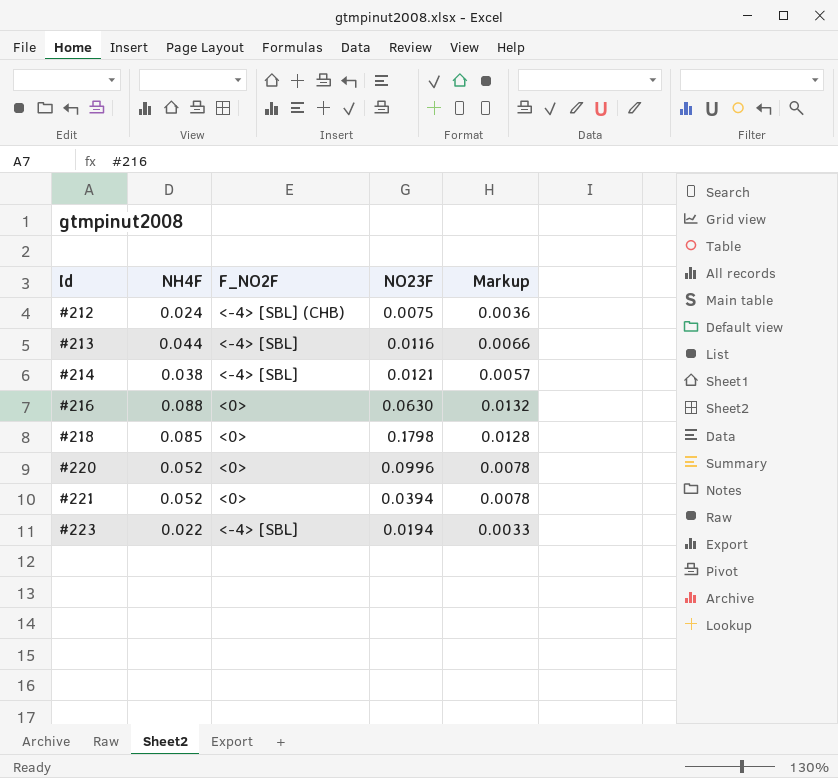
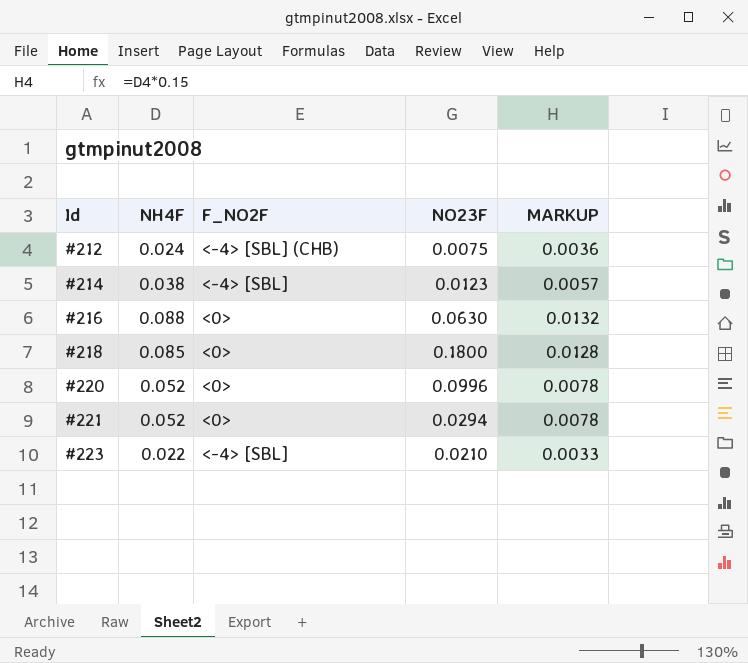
column name: Markup -> MARKUP
row #213: 0.044 | <-4> [SBL] | 0.0116 | 0.0066 -> none
#214 | NO23F: 0.0121 -> 0.0123
#218 | NO23F: 0.1798 -> 0.1800
#221 | NO23F: 0.0394 -> 0.0294
#223 | NO23F: 0.0194 -> 0.0210

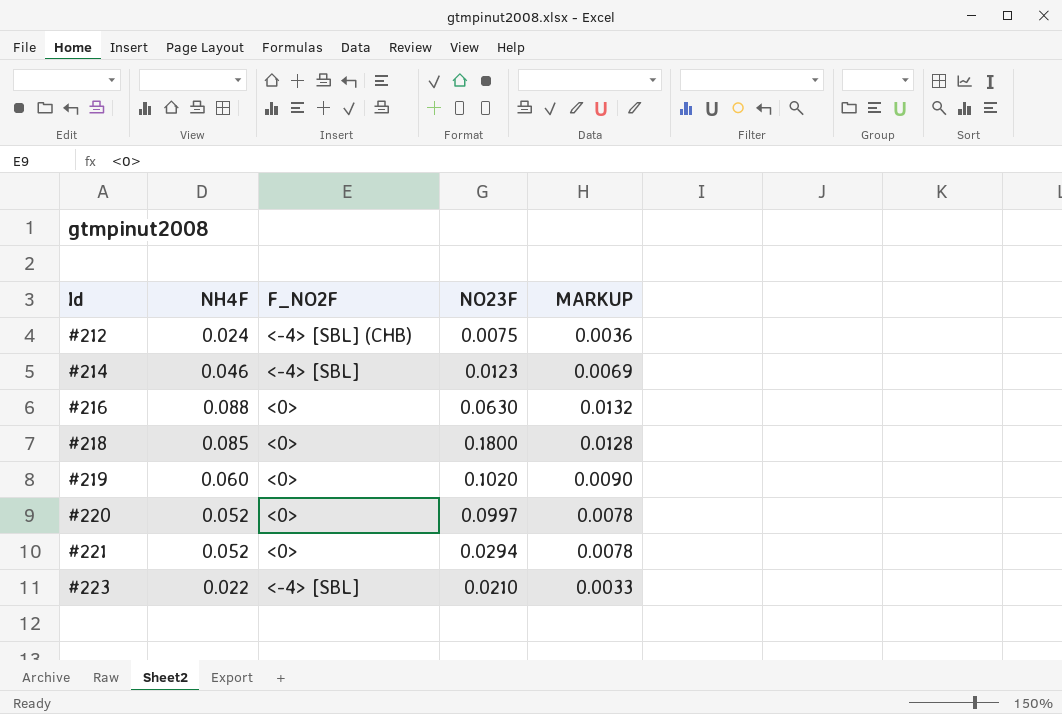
#214 | NH4F: 0.038 -> 0.046
#214 | MARKUP: 0.0057 -> 0.0069
row #219: none -> 0.060 | <0> | 0.1020 | 0.0090
#220 | NO23F: 0.0996 -> 0.0997

